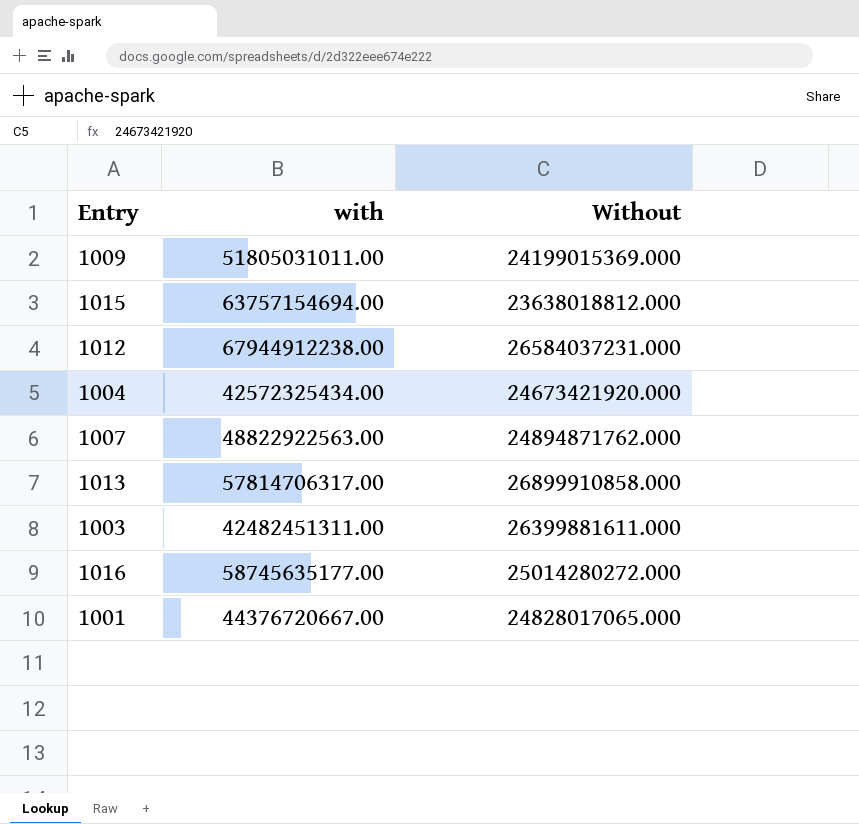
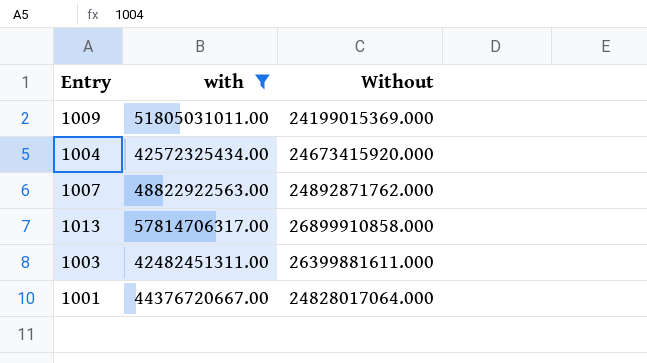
filter: none -> with <= 57814706317.00
1004 | Without: 24673421920.000 -> 24673415920.000
1007 | Without: 24894871762.000 -> 24892871762.000
1001 | Without: 24828017065.000 -> 24828017064.000

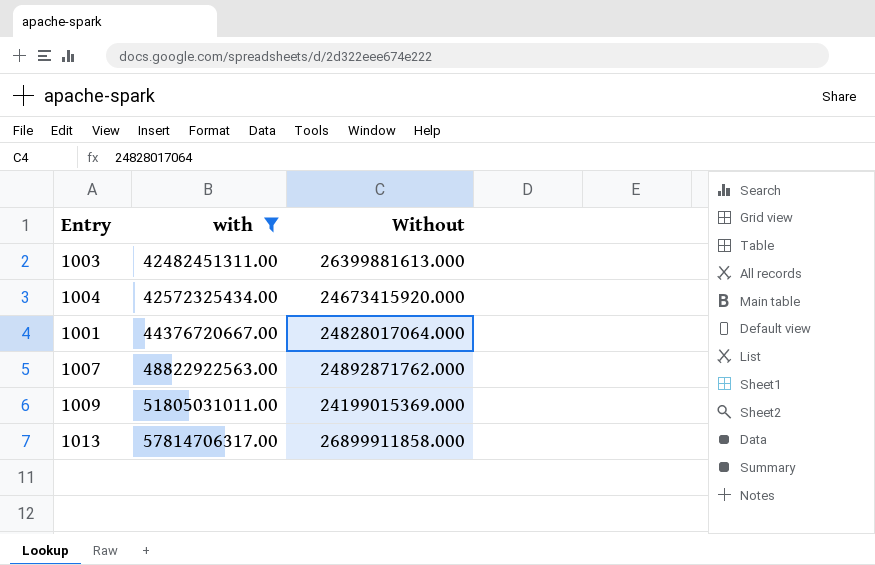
row order: none -> with ascending
1003 | Without: 26399881611.000 -> 26399881613.000
1013 | Without: 26899910858.000 -> 26899911858.000

